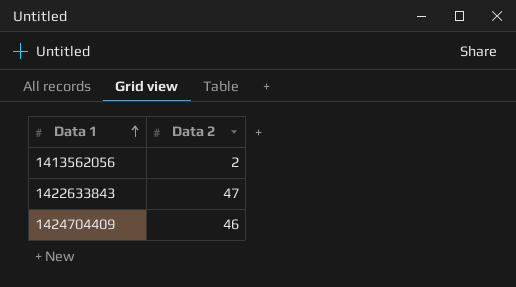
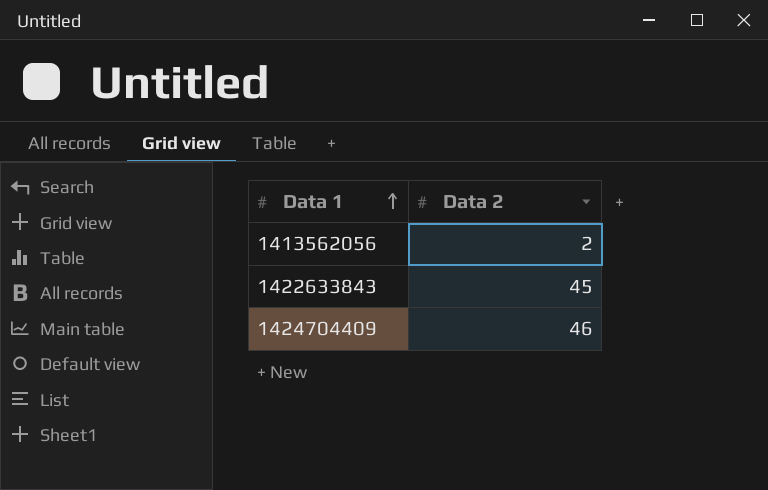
1422633843 | Data 2: 47 -> 45

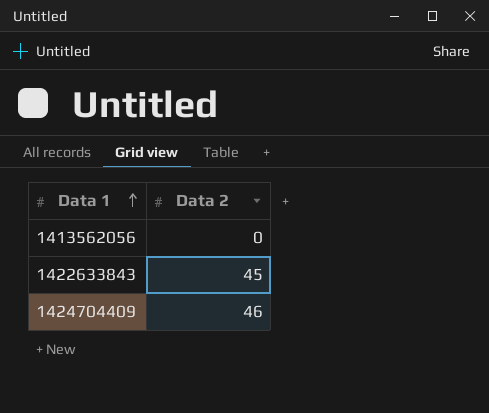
1413562056 | Data 2: 2 -> 0

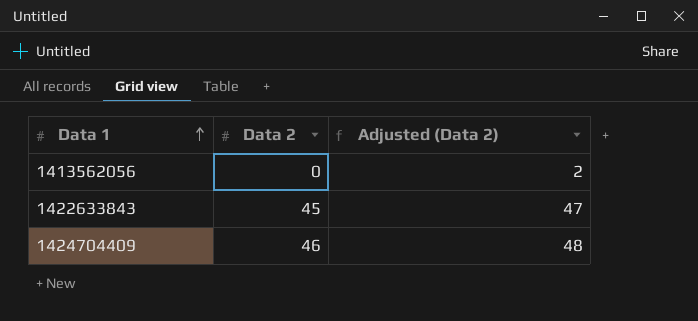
column Adjusted (Data 2) | formula: none -> [Data 2] + 2

